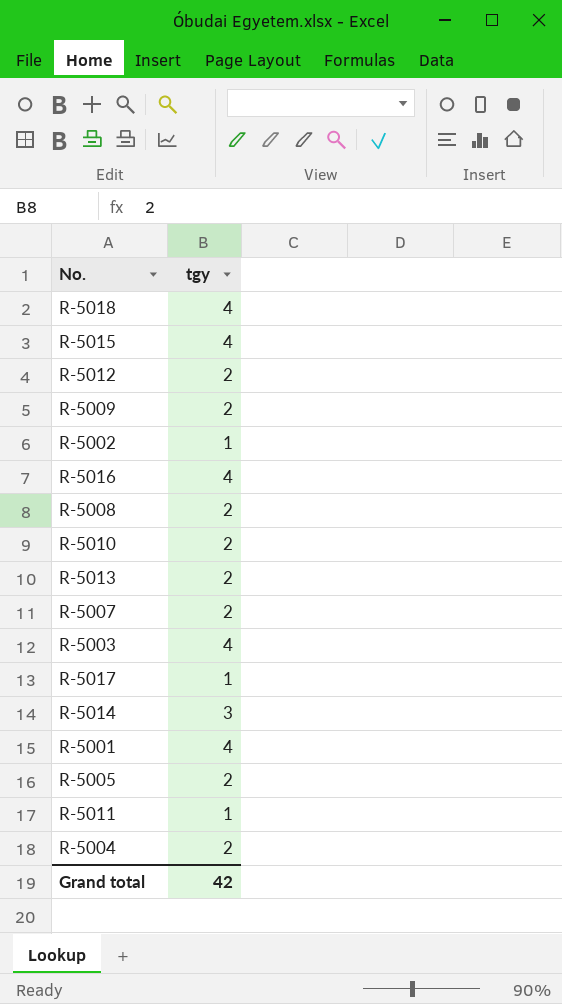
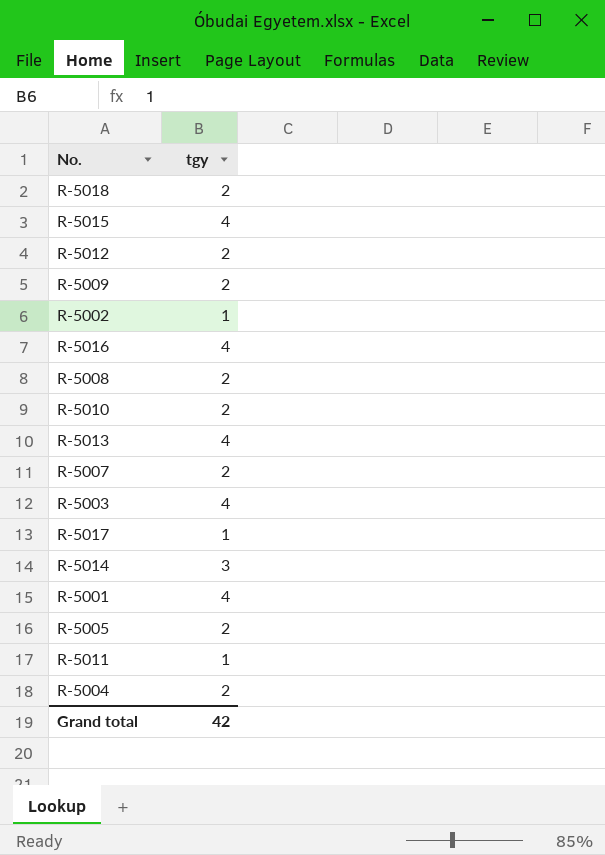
R-5018 | tgy: 4 -> 2
R-5013 | tgy: 2 -> 4

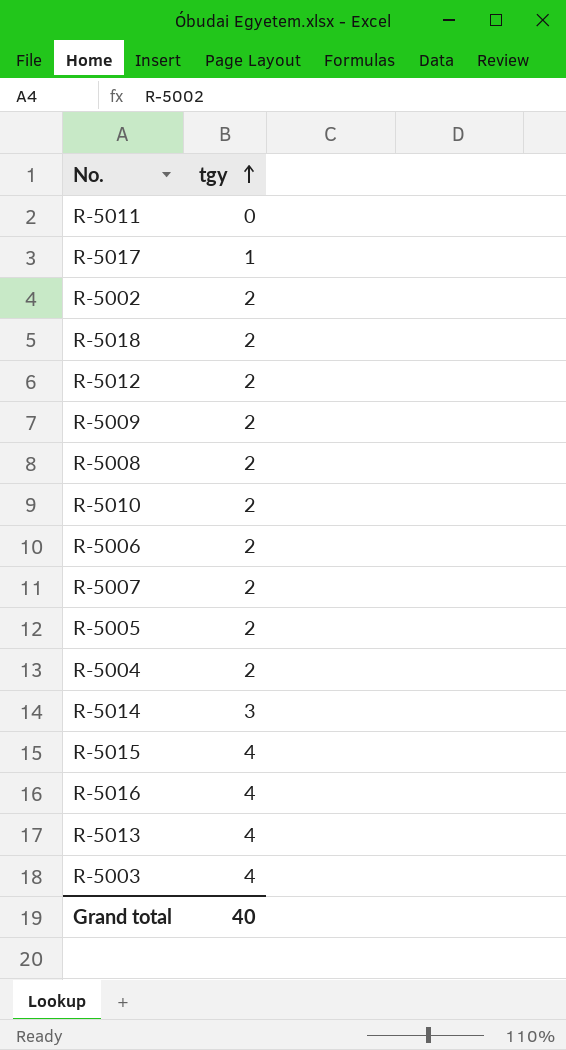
row order: none -> tgy ascending
row R-5001: 4 -> none
R-5011 | tgy: 1 -> 0
R-5002 | tgy: 1 -> 2
row R-5006: none -> 2
Grand total | tgy: 42 -> 40

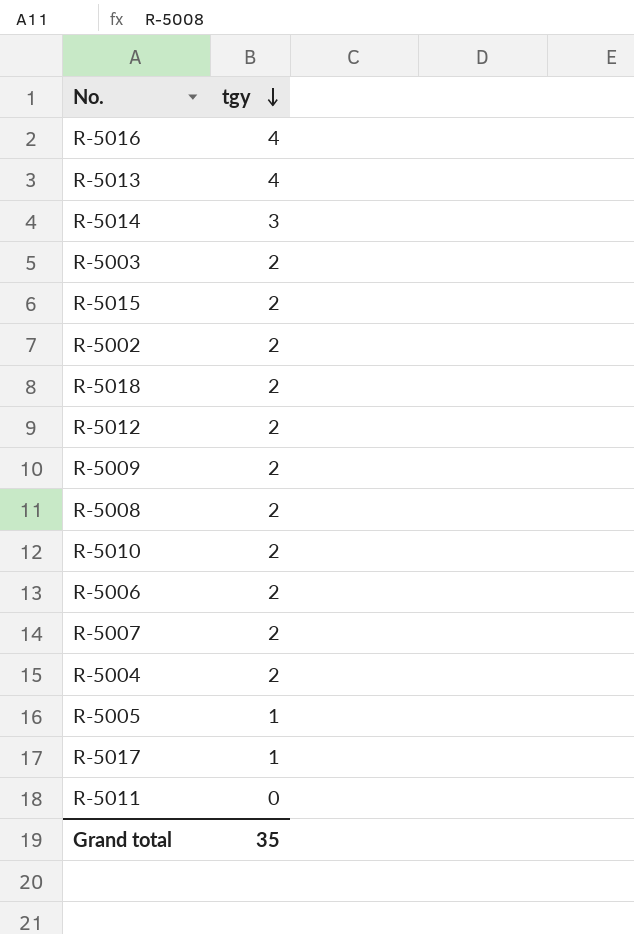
row order: tgy ascending -> tgy descending
R-5003 | tgy: 4 -> 2
R-5015 | tgy: 4 -> 2
R-5005 | tgy: 2 -> 1
Grand total | tgy: 40 -> 35

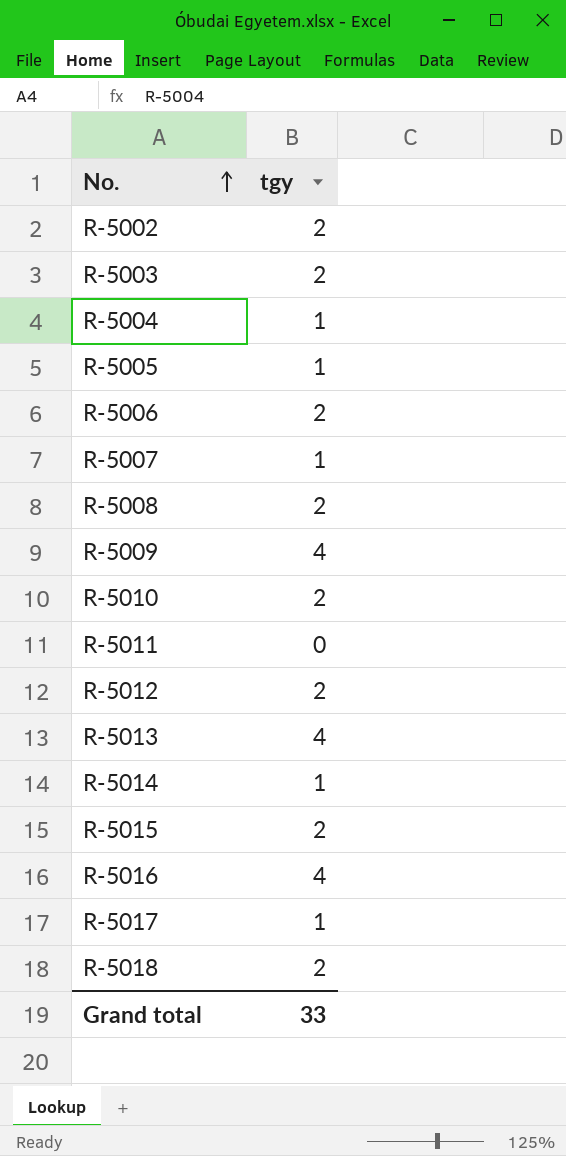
row order: tgy descending -> No. ascending
R-5004 | tgy: 2 -> 1
R-5007 | tgy: 2 -> 1
R-5009 | tgy: 2 -> 4
R-5014 | tgy: 3 -> 1
Grand total | tgy: 35 -> 33

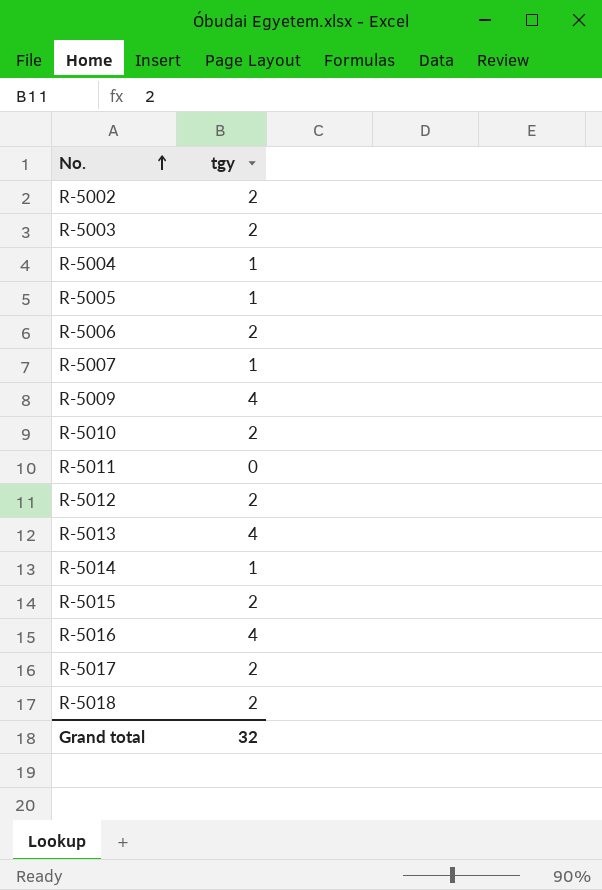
row R-5008: 2 -> none
R-5017 | tgy: 1 -> 2
Grand total | tgy: 33 -> 32

